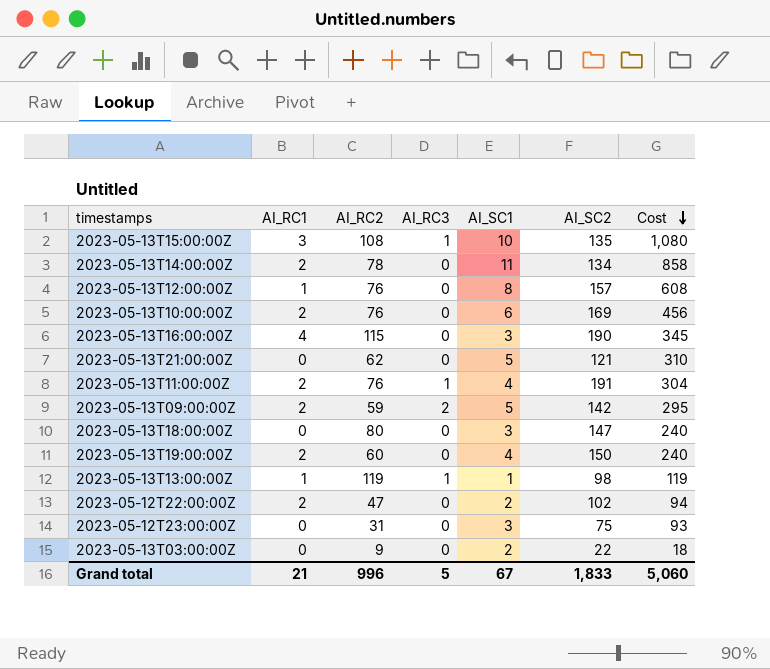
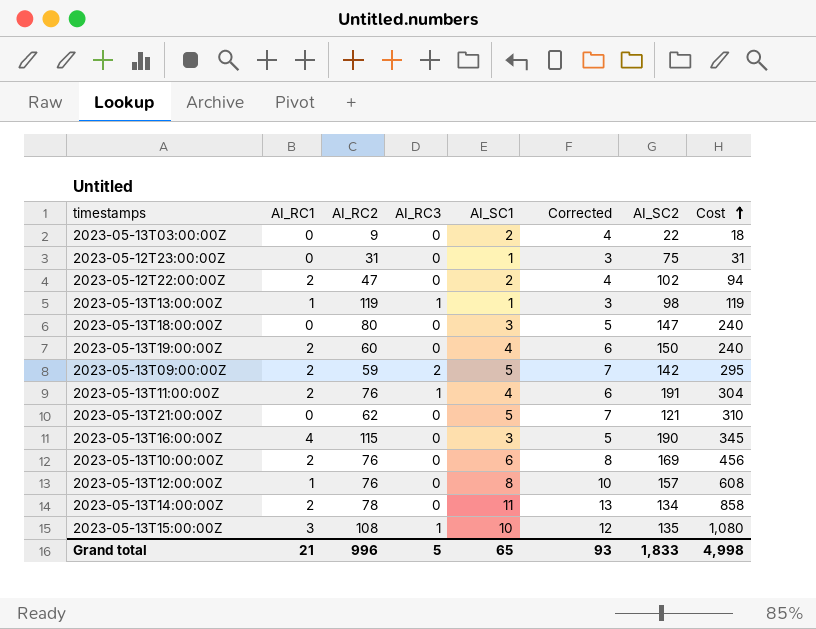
row order: Cost descending -> Cost ascending
column Corrected | formula: none -> [AI_SC1] + 2
2023-05-12T23:00:00Z | AI_SC1: 3 -> 1
2023-05-12T23:00:00Z | Cost: 93 -> 31
Grand total | AI_SC1: 67 -> 65
Grand total | Cost: 5,060 -> 4,998

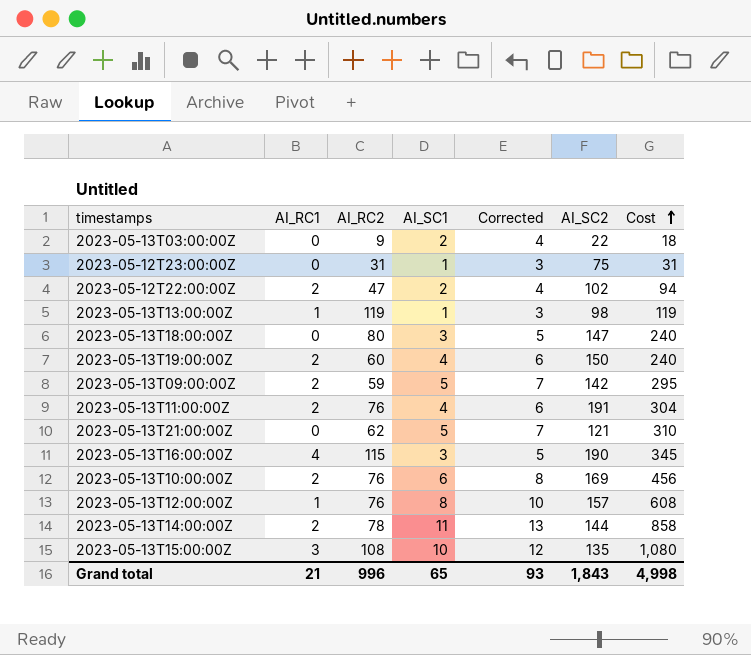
column AI_RC3 | position: 4 -> none
2023-05-13T14:00:00Z | AI_SC2: 134 -> 144
Grand total | AI_SC2: 1,833 -> 1,843

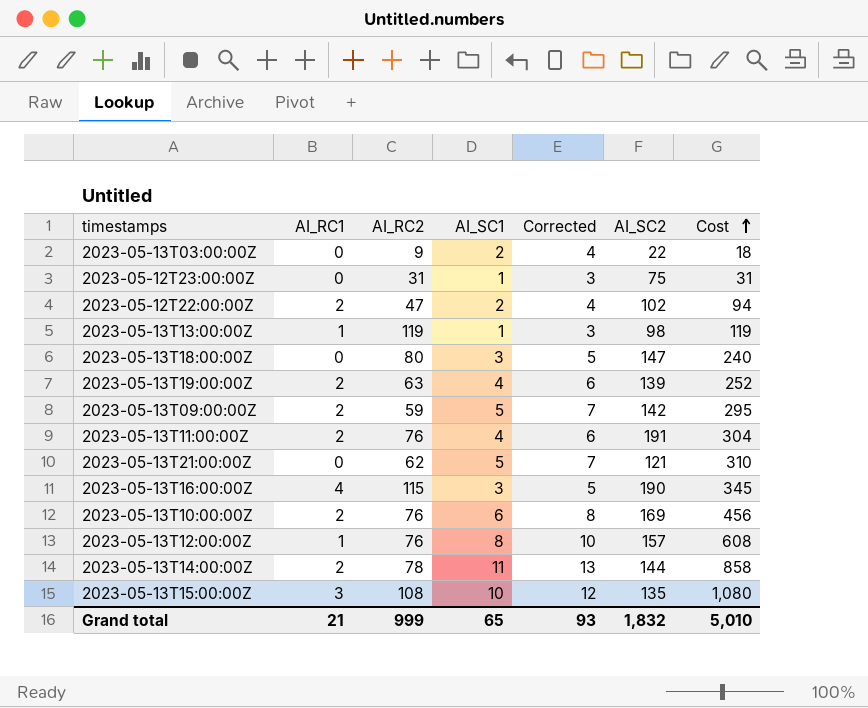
2023-05-13T19:00:00Z | AI_RC2: 60 -> 63
2023-05-13T19:00:00Z | AI_SC2: 150 -> 139
2023-05-13T19:00:00Z | Cost: 240 -> 252
Grand total | AI_RC2: 996 -> 999
Grand total | AI_SC2: 1,843 -> 1,832
Grand total | Cost: 4,998 -> 5,010

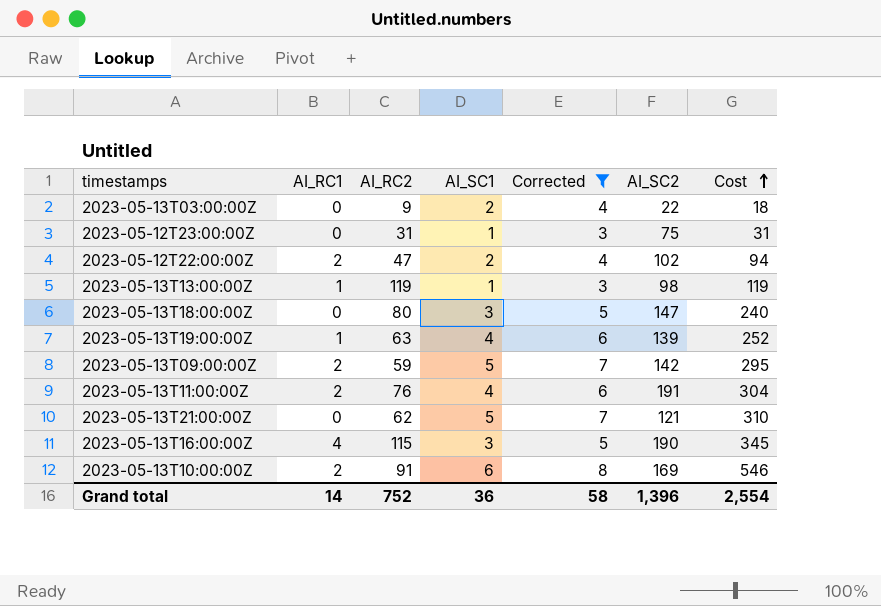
filter: none -> Corrected <= 8
2023-05-13T19:00:00Z | AI_RC1: 2 -> 1
2023-05-13T10:00:00Z | AI_RC2: 76 -> 91
2023-05-13T10:00:00Z | Cost: 456 -> 546
Grand total | AI_RC1: 21 -> 14
Grand total | AI_RC2: 999 -> 752
Grand total | AI_SC1: 65 -> 36
Grand total | Corrected: 93 -> 58
Grand total | AI_SC2: 1,832 -> 1,396
Grand total | Cost: 5,010 -> 2,554

